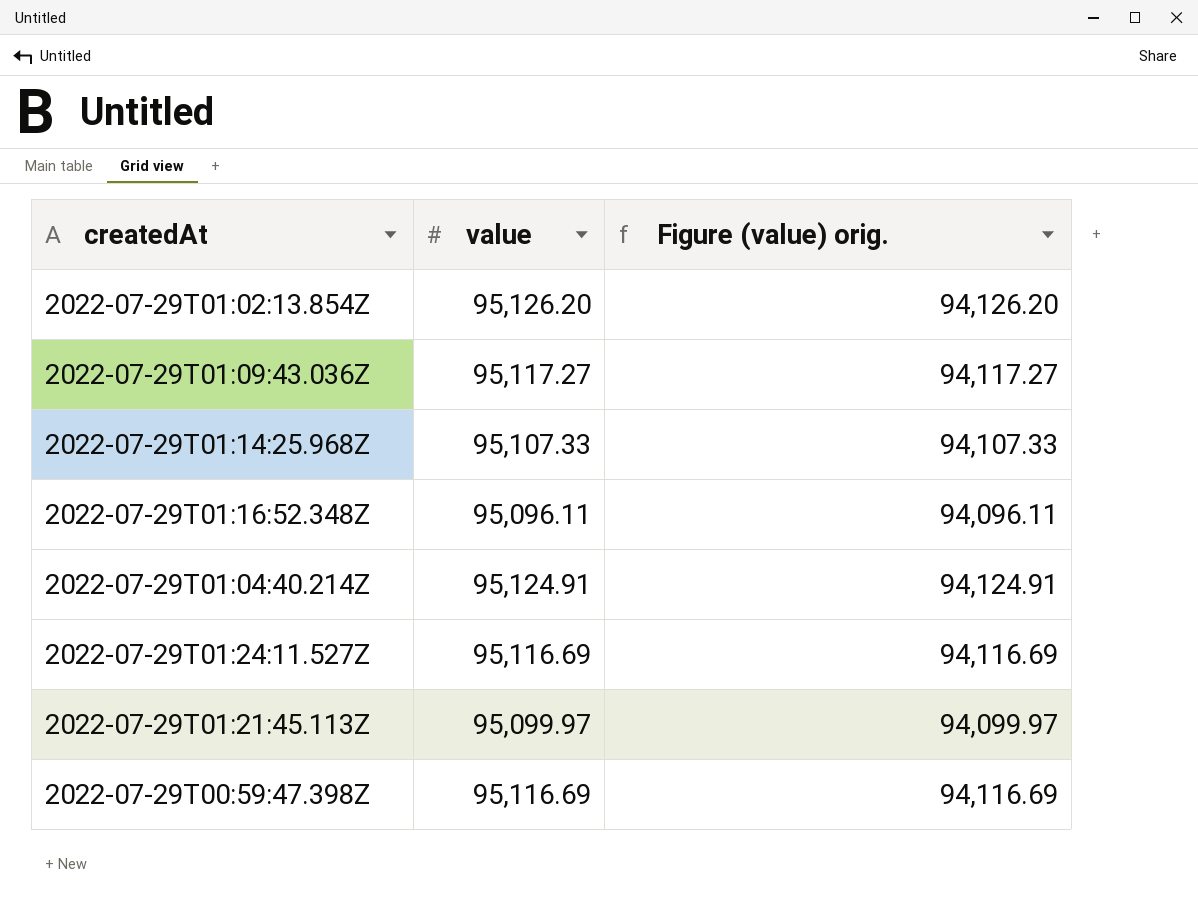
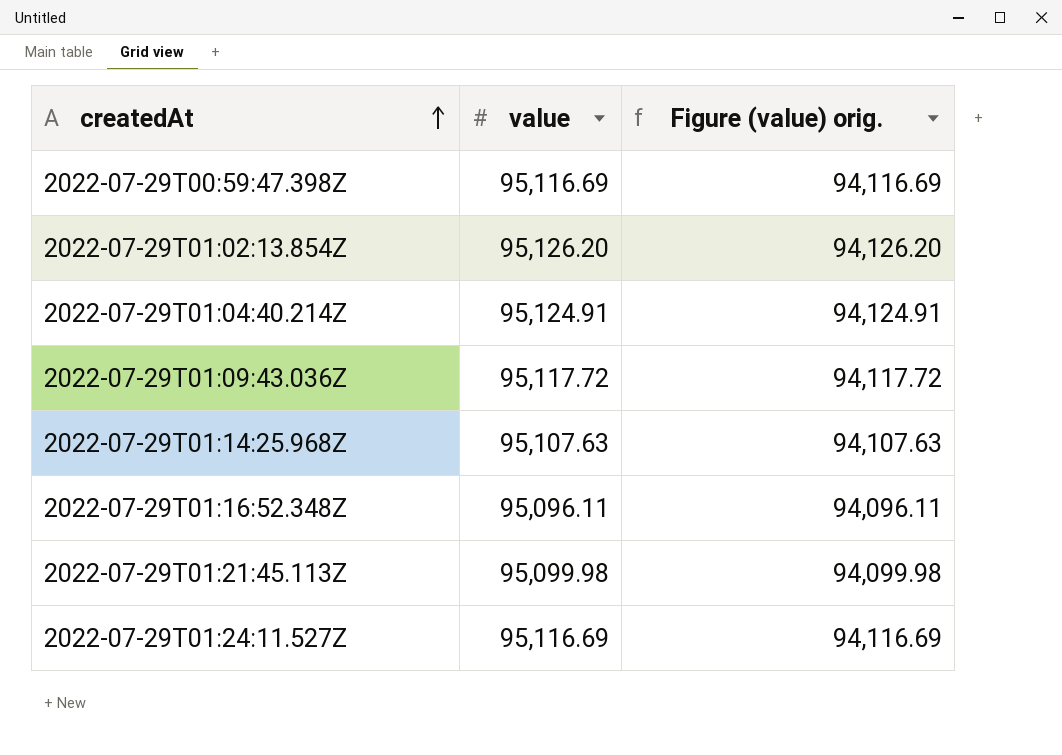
row order: none -> createdAt ascending
2022-07-29T01:09:43.036Z | value: 95,117.27 -> 95,117.72
2022-07-29T01:09:43.036Z | Figure (value) orig.: 94,117.27 -> 94,117.72
2022-07-29T01:14:25.968Z | value: 95,107.33 -> 95,107.63
2022-07-29T01:14:25.968Z | Figure (value) orig.: 94,107.33 -> 94,107.63
2022-07-29T01:21:45.113Z | value: 95,099.97 -> 95,099.98
2022-07-29T01:21:45.113Z | Figure (value) orig.: 94,099.97 -> 94,099.98

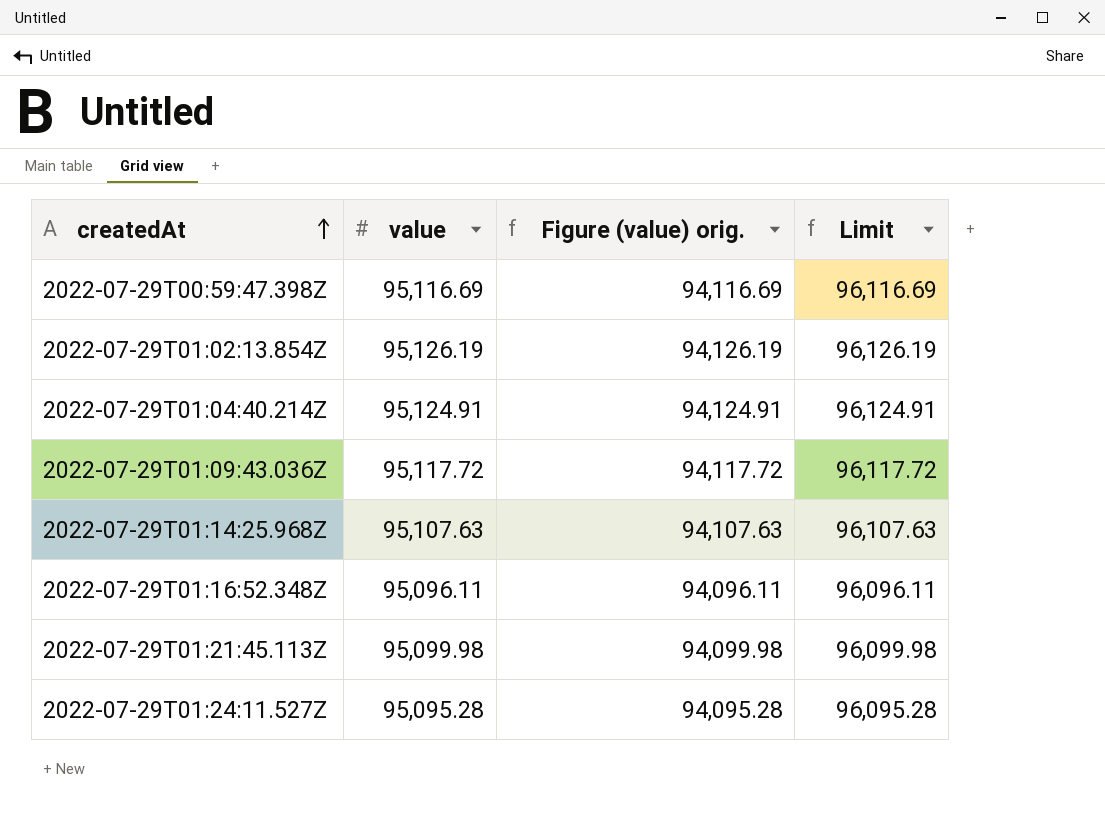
column Limit | formula: none -> [value] + 1000
2022-07-29T01:02:13.854Z | value: 95,126.20 -> 95,126.19
2022-07-29T01:02:13.854Z | Figure (value) orig.: 94,126.20 -> 94,126.19
2022-07-29T01:24:11.527Z | value: 95,116.69 -> 95,095.28
2022-07-29T01:24:11.527Z | Figure (value) orig.: 94,116.69 -> 94,095.28

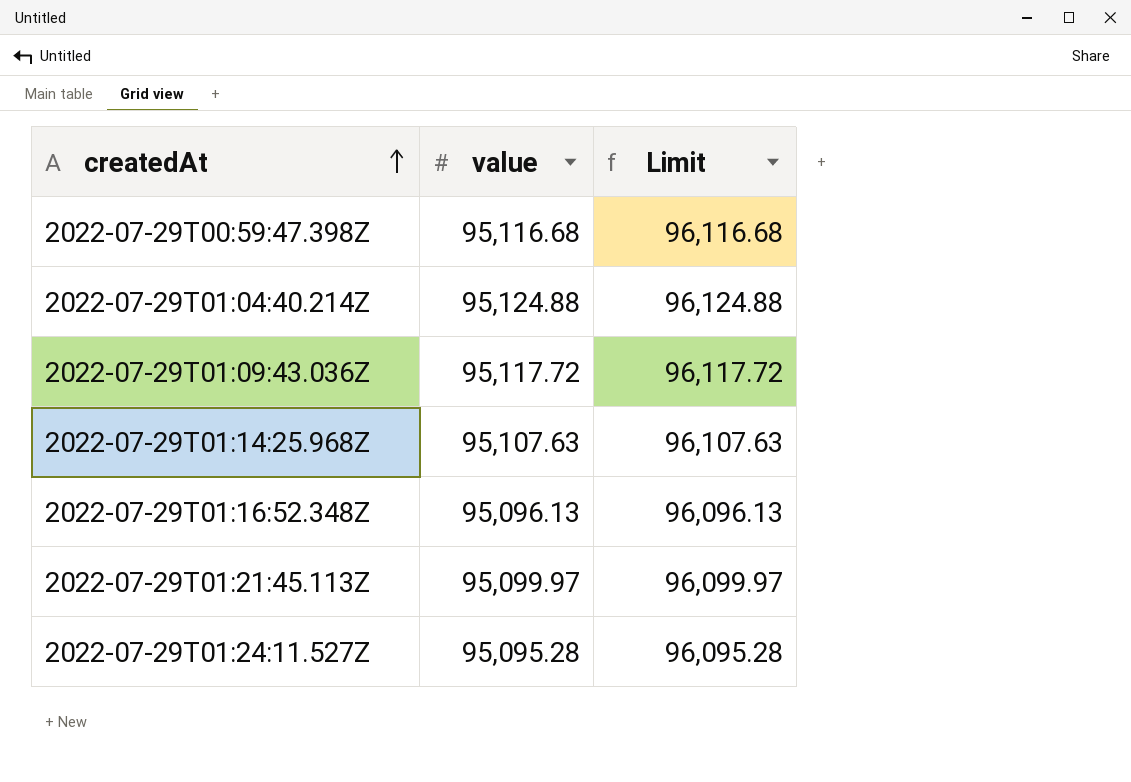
column Figure (value) orig. | formula: [value] - 1000 -> none
row 2022-07-29T01:02:13.854Z: 95,126.19 | 94,126.19 | 96,126.19 -> none
2022-07-29T00:59:47.398Z | value: 95,116.69 -> 95,116.68
2022-07-29T00:59:47.398Z | Limit: 96,116.69 -> 96,116.68
2022-07-29T01:04:40.214Z | value: 95,124.91 -> 95,124.88
2022-07-29T01:04:40.214Z | Limit: 96,124.91 -> 96,124.88
2022-07-29T01:16:52.348Z | value: 95,096.11 -> 95,096.13
2022-07-29T01:16:52.348Z | Limit: 96,096.11 -> 96,096.13
2022-07-29T01:21:45.113Z | value: 95,099.98 -> 95,099.97
2022-07-29T01:21:45.113Z | Limit: 96,099.98 -> 96,099.97

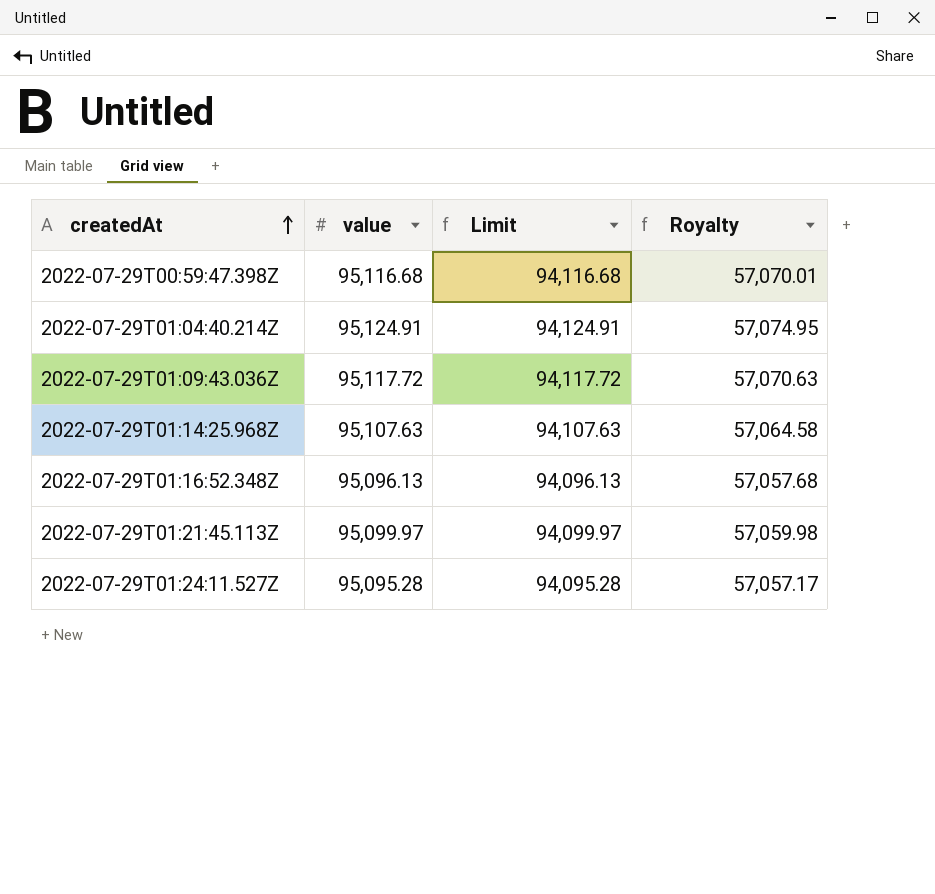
column Limit | formula: [value] + 1000 -> [value] - 1000
column Royalty | formula: none -> [value] * 0.6
2022-07-29T01:04:40.214Z | value: 95,124.88 -> 95,124.91

